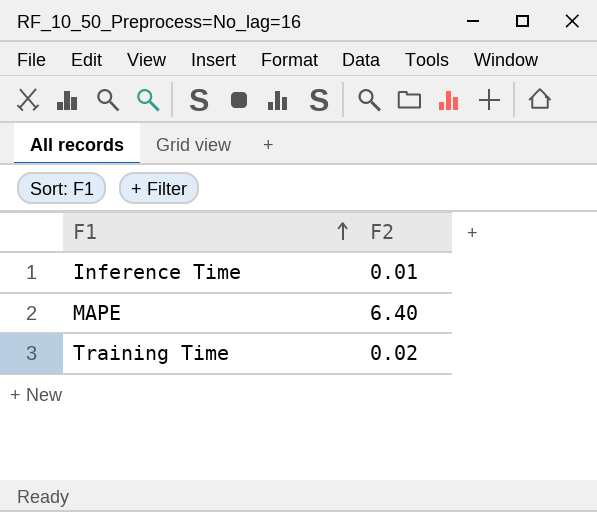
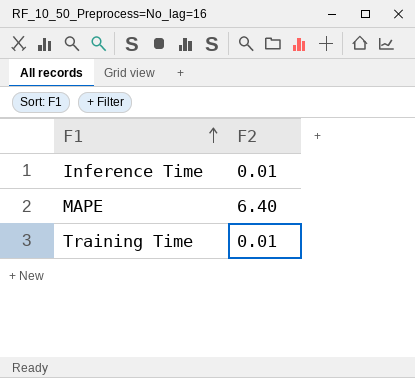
Training Time | F2: 0.02 -> 0.01

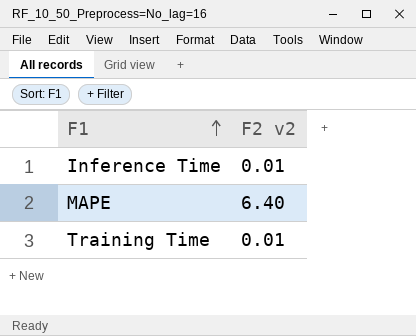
column name: F2 -> F2 v2

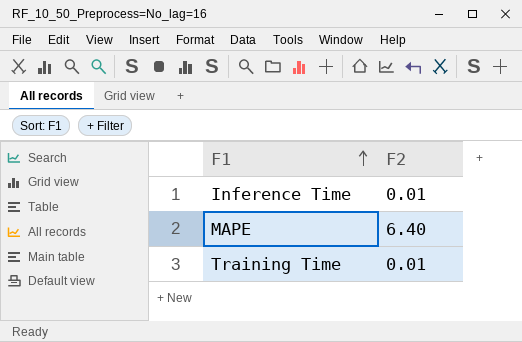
column name: F2 v2 -> F2

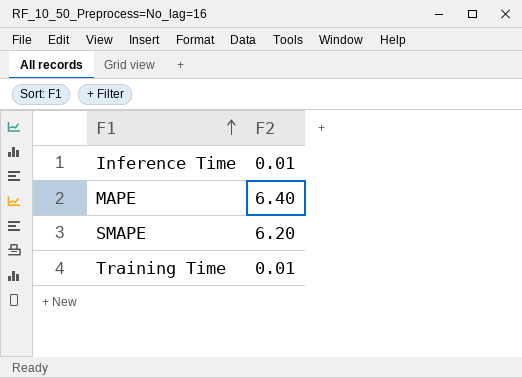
row SMAPE: none -> 6.20

